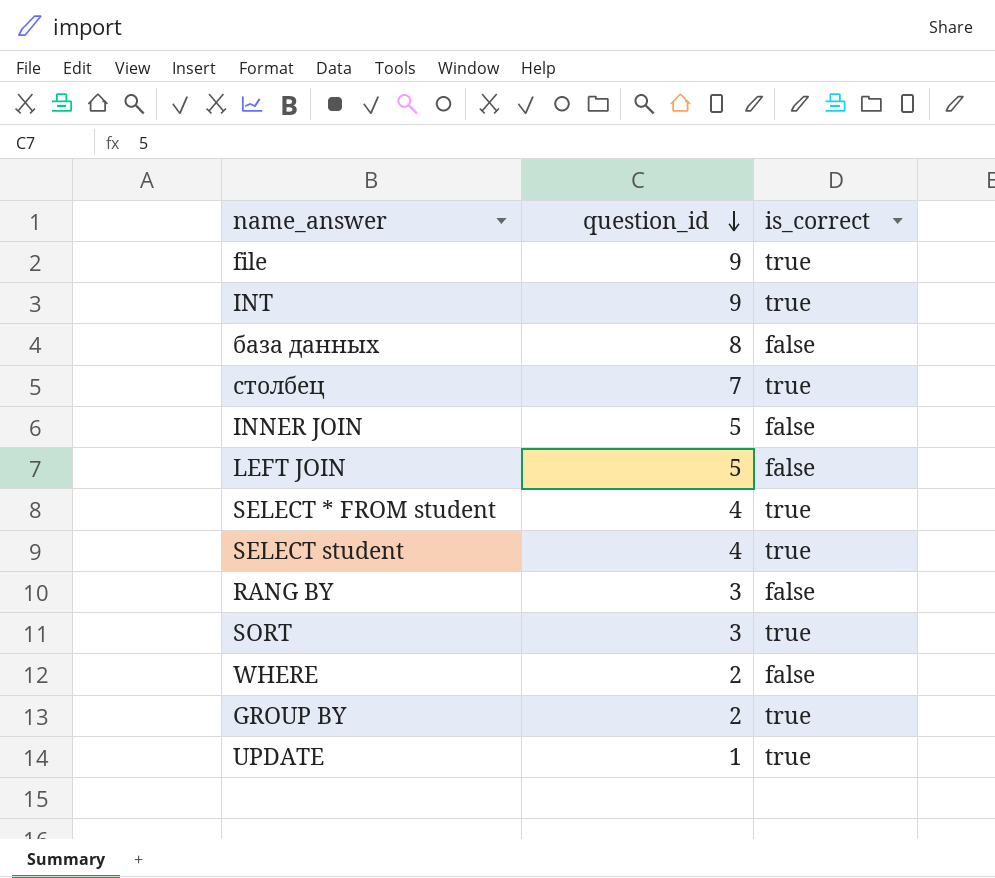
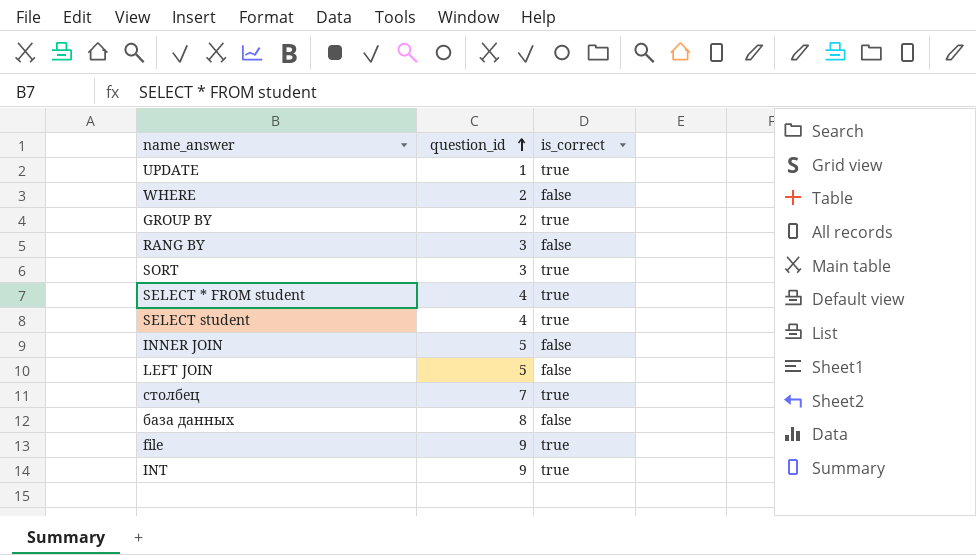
row order: question_id descending -> question_id ascending

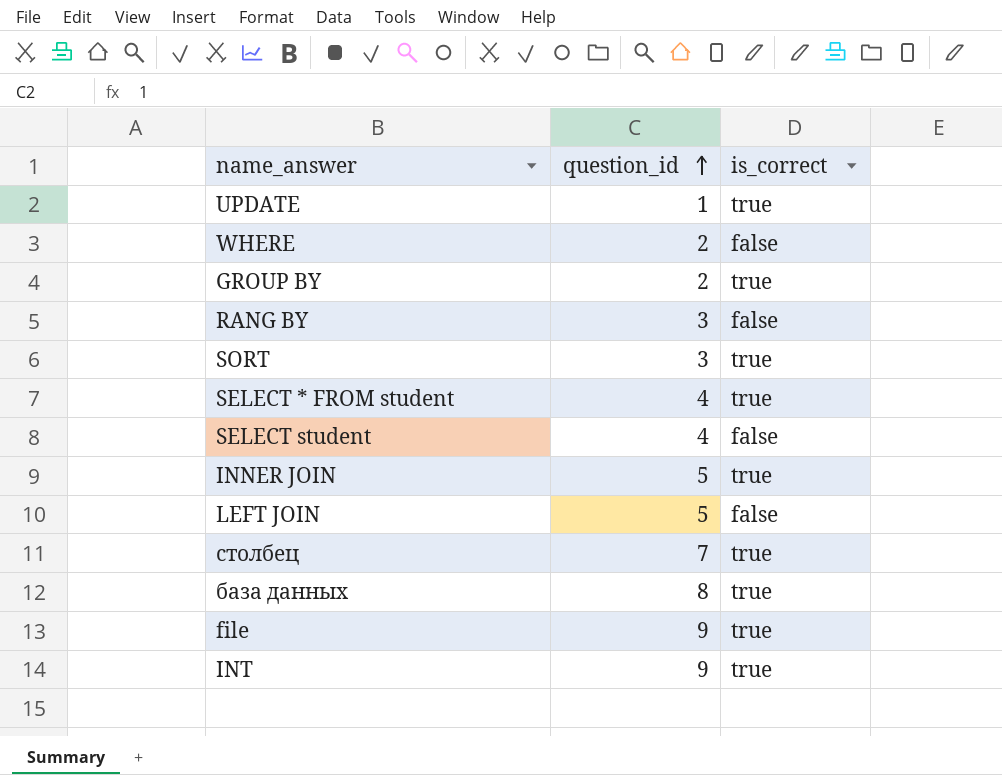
SELECT student | is_correct: true -> false
INNER JOIN | is_correct: false -> true
база данных | is_correct: false -> true

